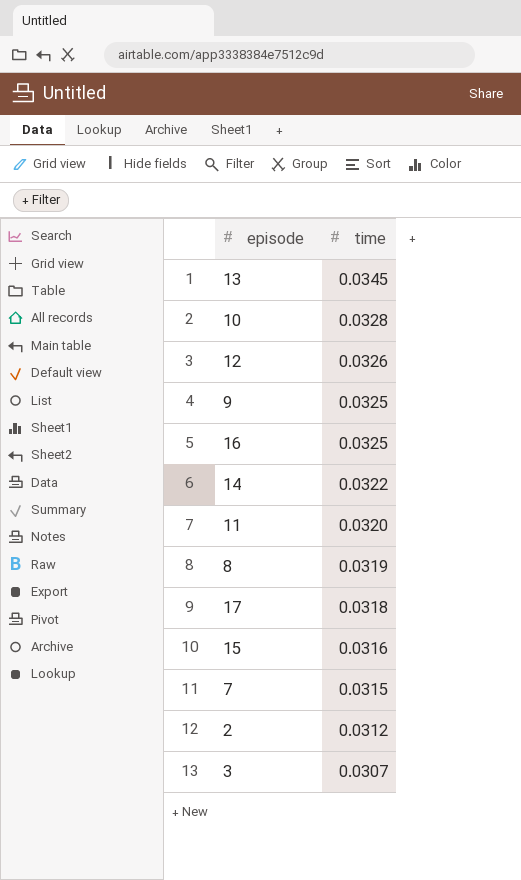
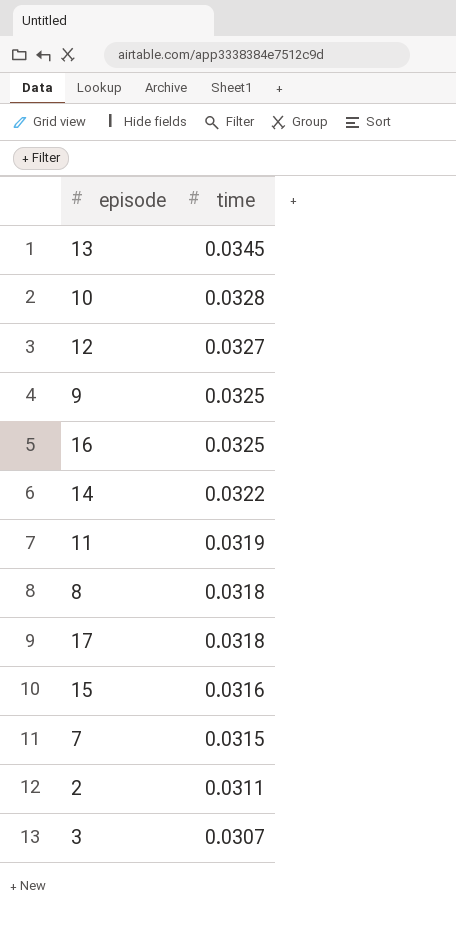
12 | time: 0.0326 -> 0.0327
11 | time: 0.0320 -> 0.0319
8 | time: 0.0319 -> 0.0318
2 | time: 0.0312 -> 0.0311

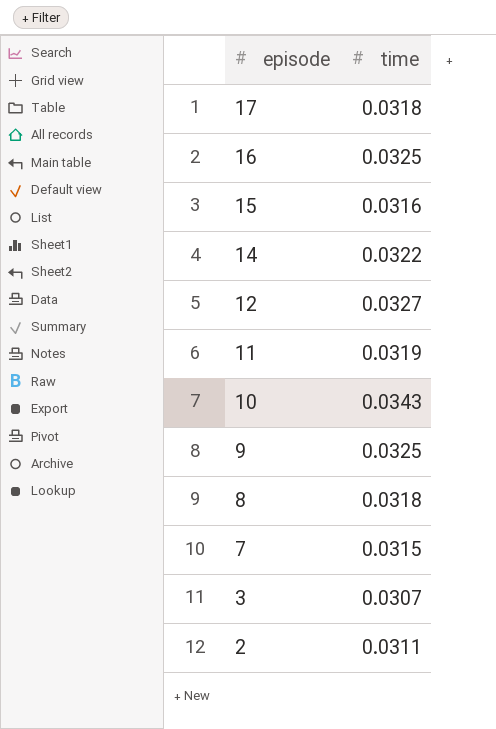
row order: time descending -> episode descending
row 13: 0.0345 -> none
10 | time: 0.0328 -> 0.0343

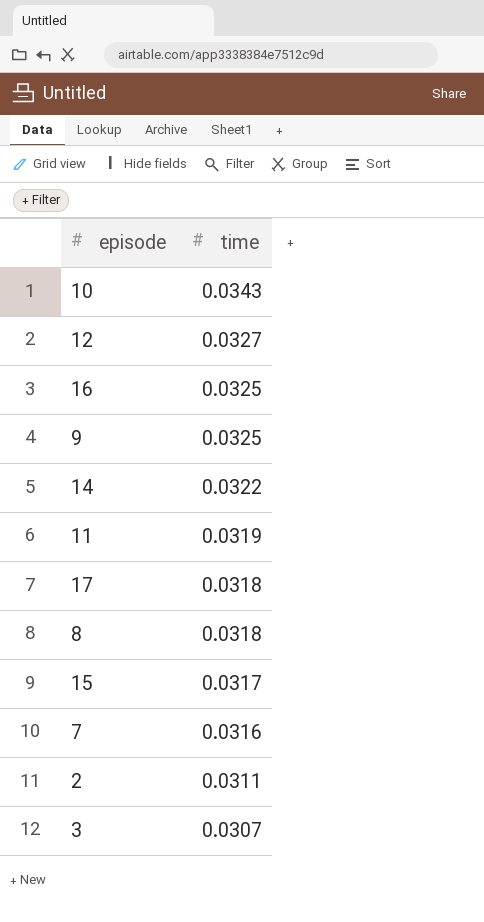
row order: episode descending -> time descending
15 | time: 0.0316 -> 0.0317
7 | time: 0.0315 -> 0.0316

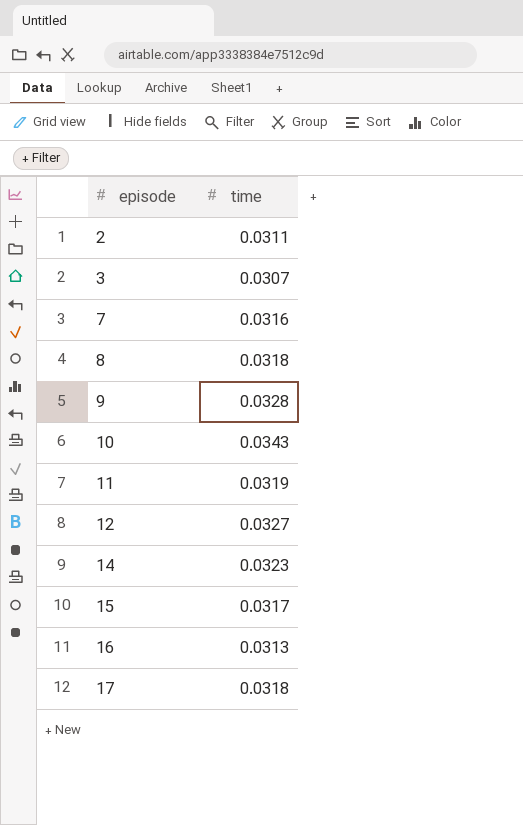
row order: time descending -> episode ascending
9 | time: 0.0325 -> 0.0328
14 | time: 0.0322 -> 0.0323
16 | time: 0.0325 -> 0.0313

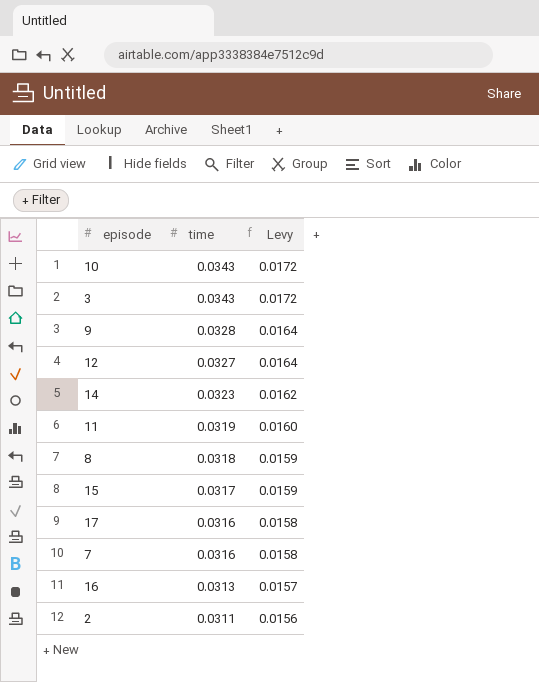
row order: episode ascending -> time descending
column Levy | formula: none -> [time] * 0.5
3 | time: 0.0307 -> 0.0343
17 | time: 0.0318 -> 0.0316

